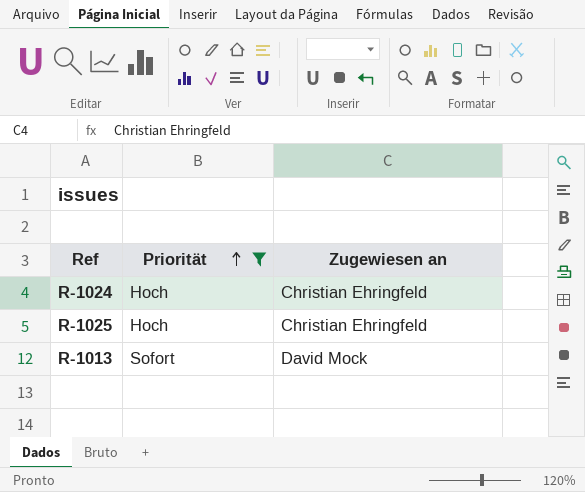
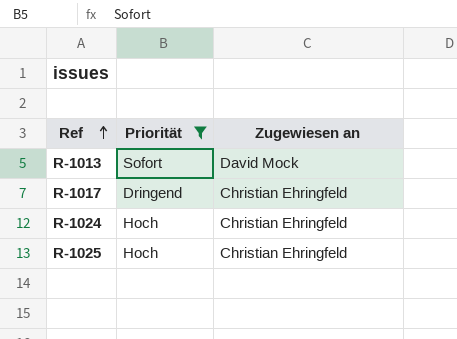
row order: Priorität ascending -> Ref ascending
row R-1017: none -> Dringend | Christian Ehringfeld

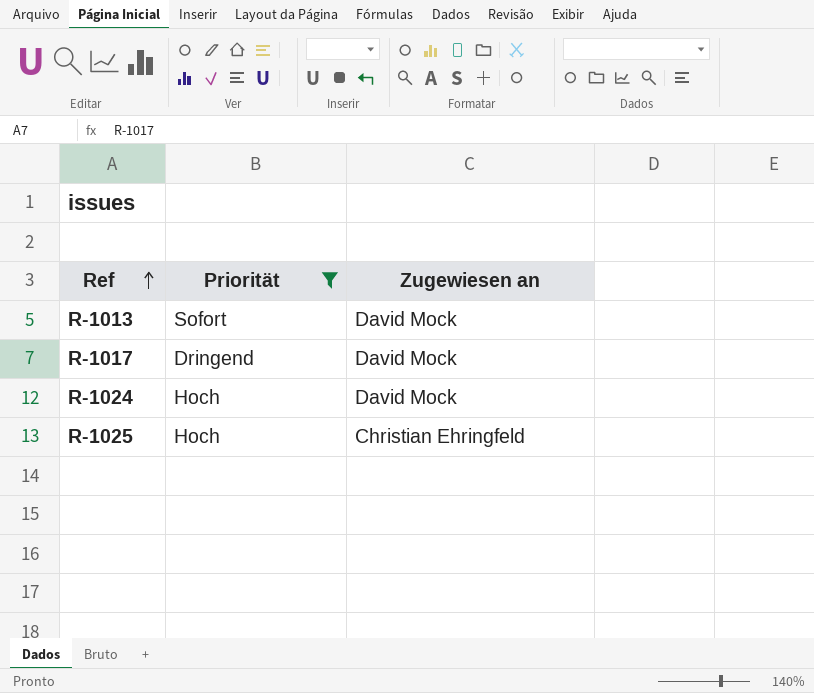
R-1017 | Zugewiesen an: Christian Ehringfeld -> David Mock
R-1024 | Zugewiesen an: Christian Ehringfeld -> David Mock

